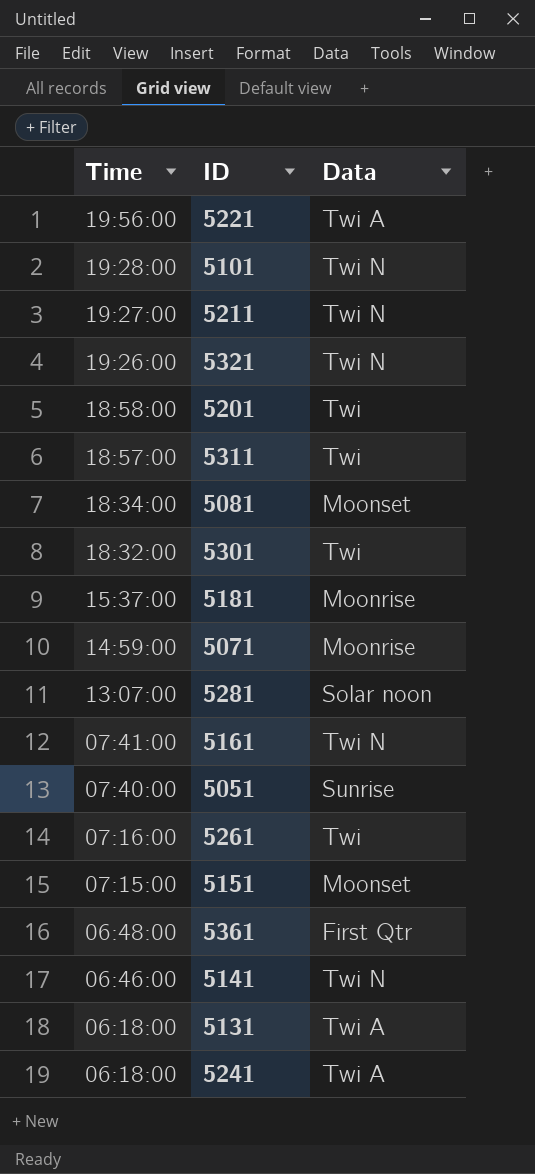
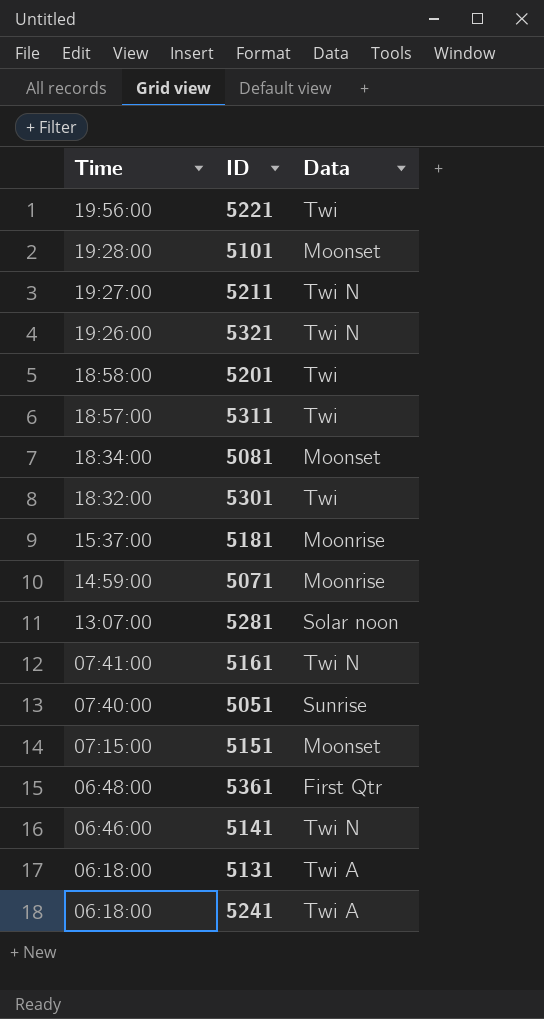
row 5261: 07:16:00 | Twi -> none
5221 | Data: Twi A -> Twi
5101 | Data: Twi N -> Moonset

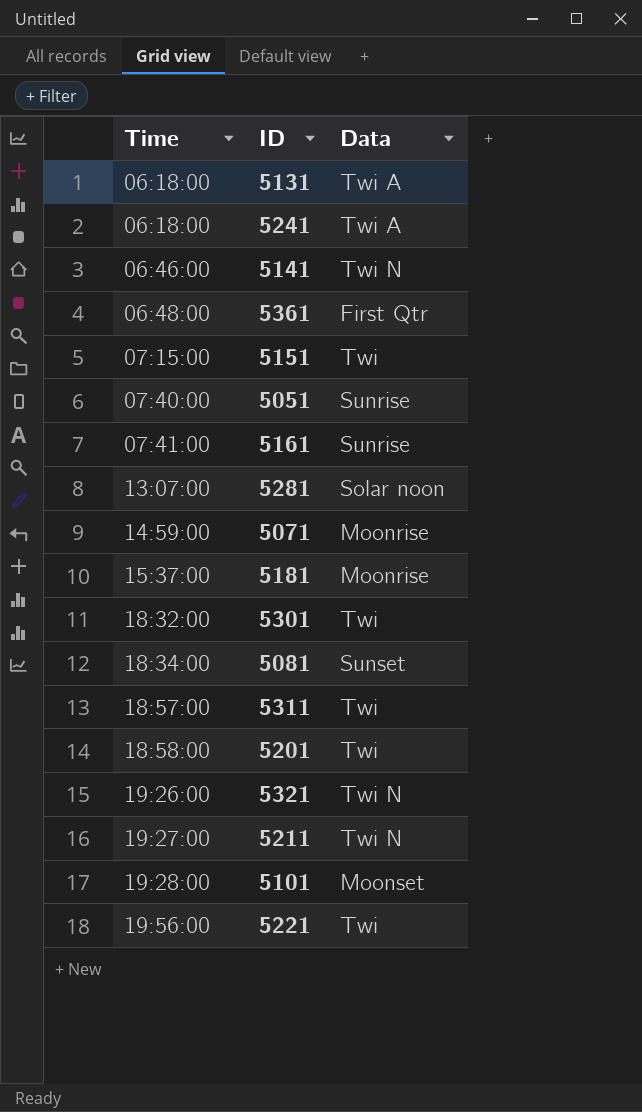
row order: Time descending -> Time ascending
5151 | Data: Moonset -> Twi
5161 | Data: Twi N -> Sunrise
5081 | Data: Moonset -> Sunset

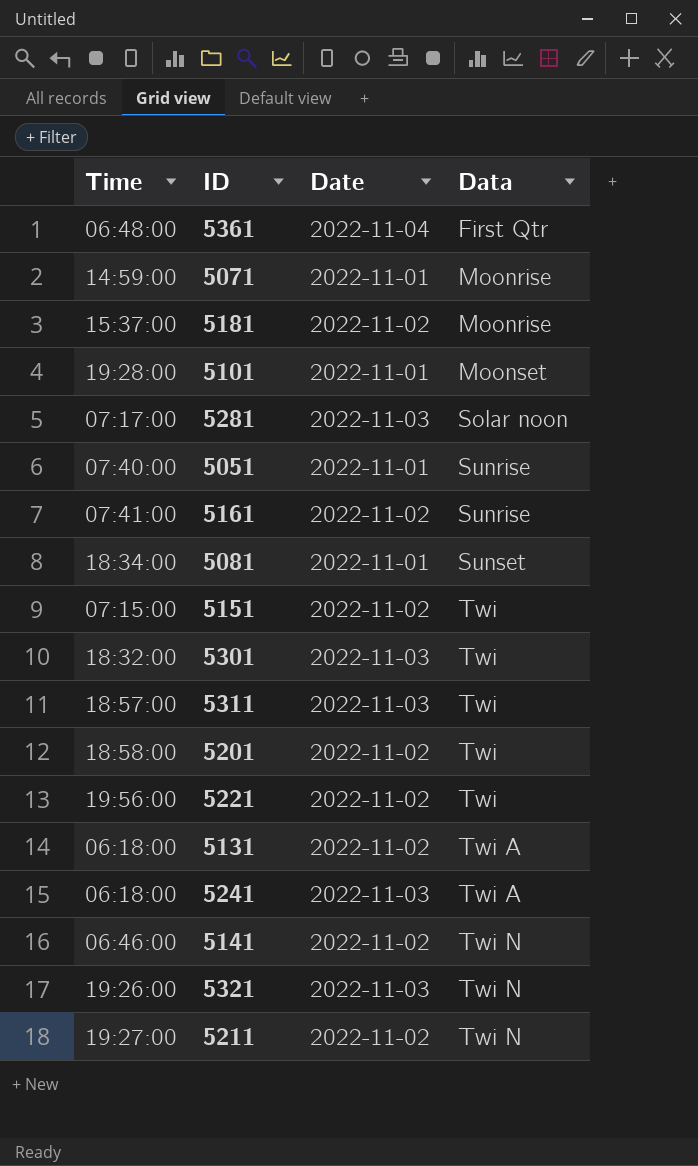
row order: Time ascending -> Data ascending
column Date | position: none -> 3
5281 | Time: 13:07:00 -> 07:17:00

